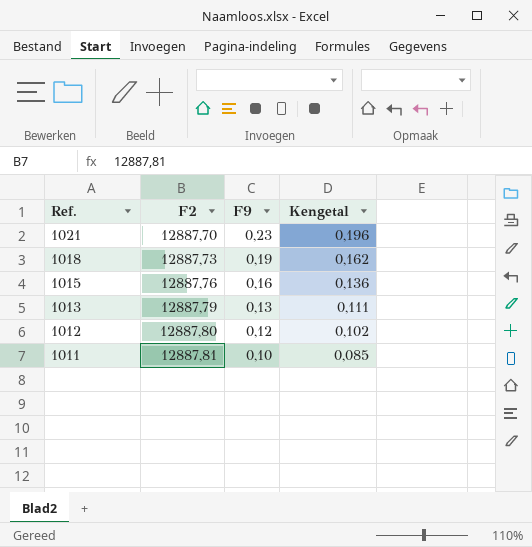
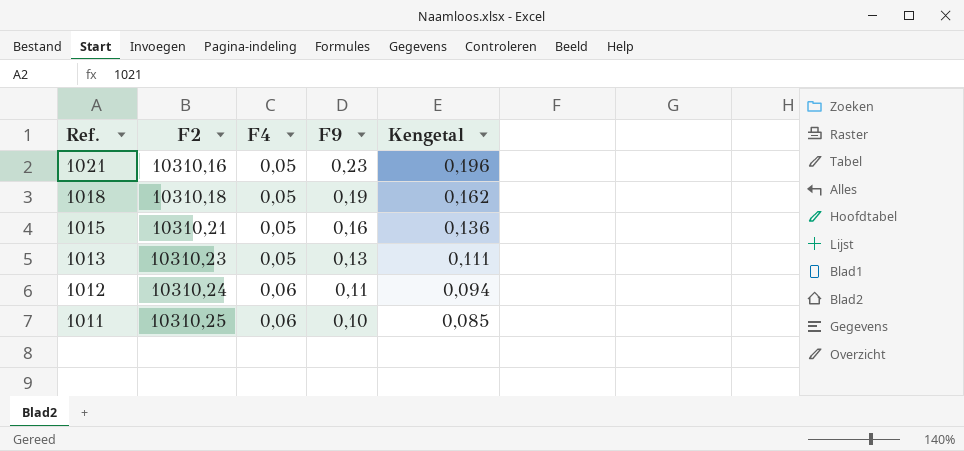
column F4 | position: none -> 3
1021 | F2: 12887,70 -> 10310,16
1018 | F2: 12887,73 -> 10310,18
1015 | F2: 12887,76 -> 10310,21
1013 | F2: 12887,79 -> 10310,23
1012 | F2: 12887,80 -> 10310,24
1012 | F9: 0,12 -> 0,11
1012 | Kengetal: 0,102 -> 0,094
1011 | F2: 12887,81 -> 10310,25

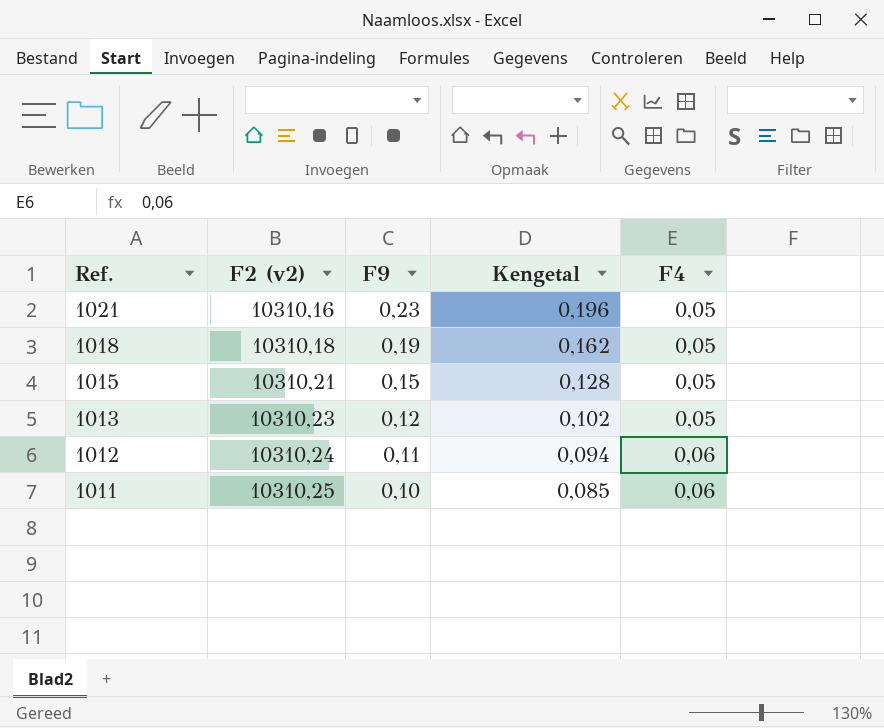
column name: F2 -> F2 (v2)
column F4 | position: 3 -> 5
1015 | F9: 0,16 -> 0,15
1015 | Kengetal: 0,136 -> 0,128
1013 | F9: 0,13 -> 0,12
1013 | Kengetal: 0,111 -> 0,102

